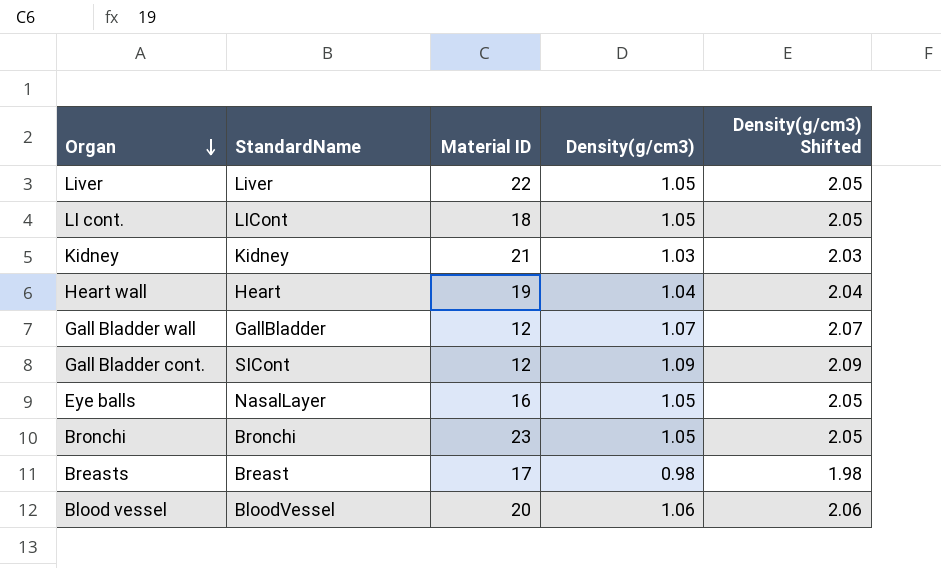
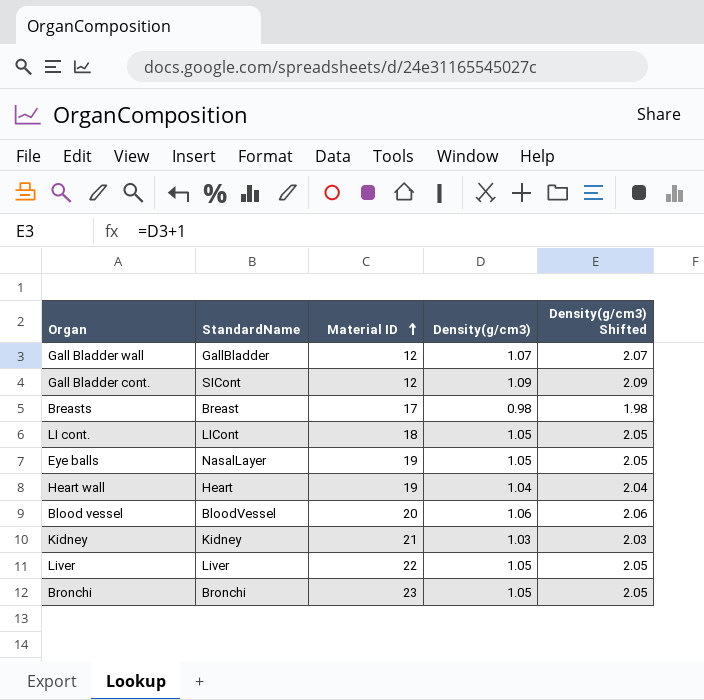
row order: Organ descending -> Material ID ascending
Eye balls | Material ID: 16 -> 19

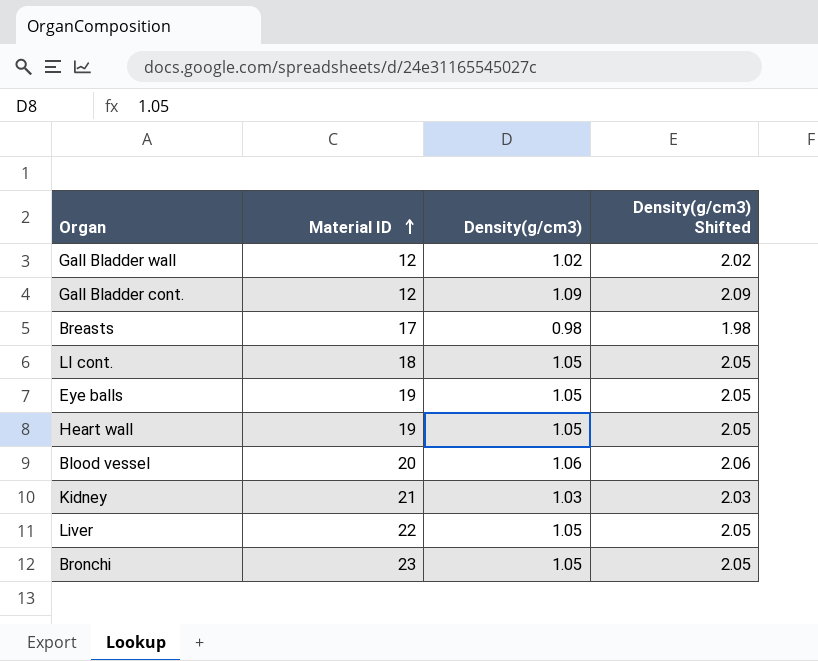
column StandardName | position: 2 -> none
Gall Bladder wall | Density(g/cm3): 1.07 -> 1.02
Gall Bladder wall | Density(g/cm3) Shifted: 2.07 -> 2.02
Heart wall | Density(g/cm3): 1.04 -> 1.05
Heart wall | Density(g/cm3) Shifted: 2.04 -> 2.05

